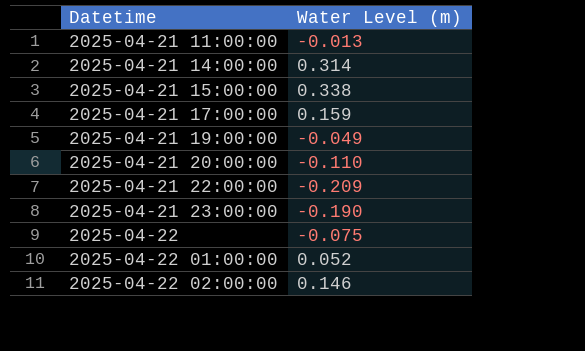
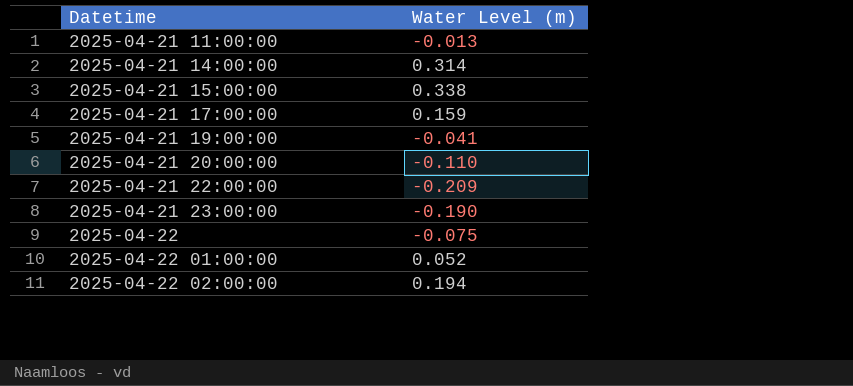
2025-04-21 19:00:00 | Water Level (m): -0.049 -> -0.041
2025-04-22 02:00:00 | Water Level (m): 0.146 -> 0.194

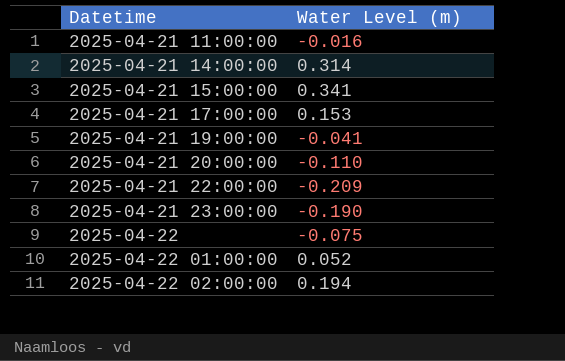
2025-04-21 11:00:00 | Water Level (m): -0.013 -> -0.016
2025-04-21 15:00:00 | Water Level (m): 0.338 -> 0.341
2025-04-21 17:00:00 | Water Level (m): 0.159 -> 0.153

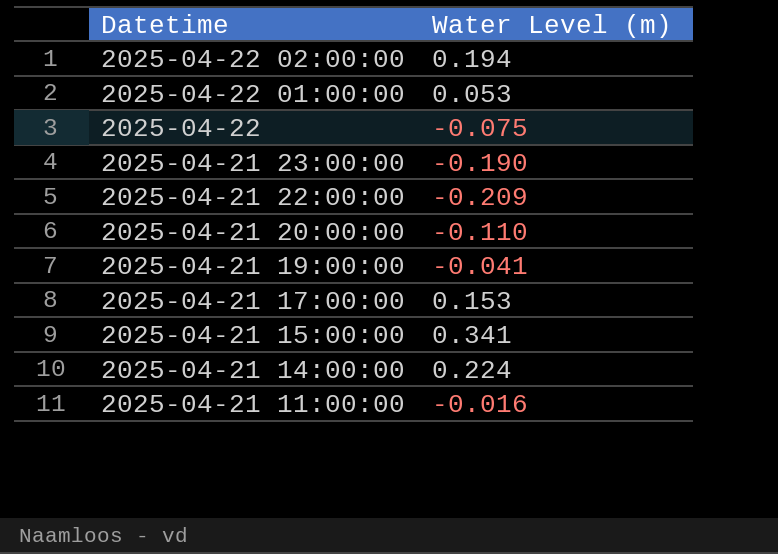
row order: Datetime ascending -> Datetime descending
2025-04-22 01:00:00 | Water Level (m): 0.052 -> 0.053
2025-04-21 14:00:00 | Water Level (m): 0.314 -> 0.224

